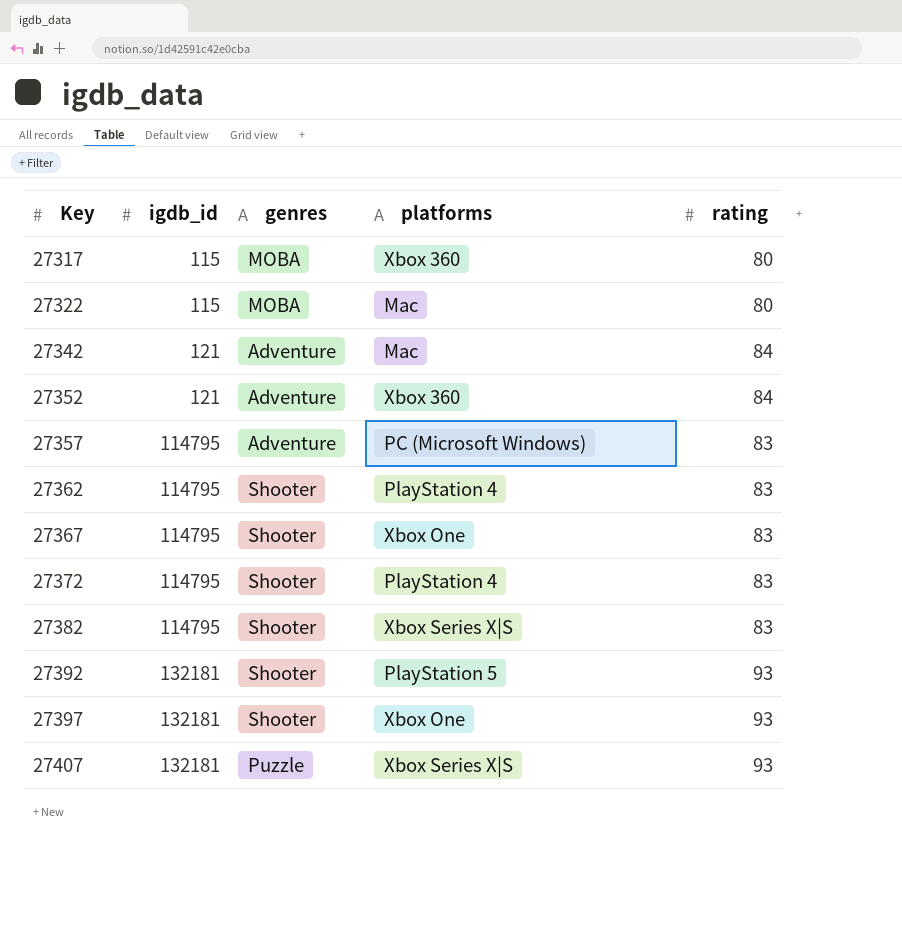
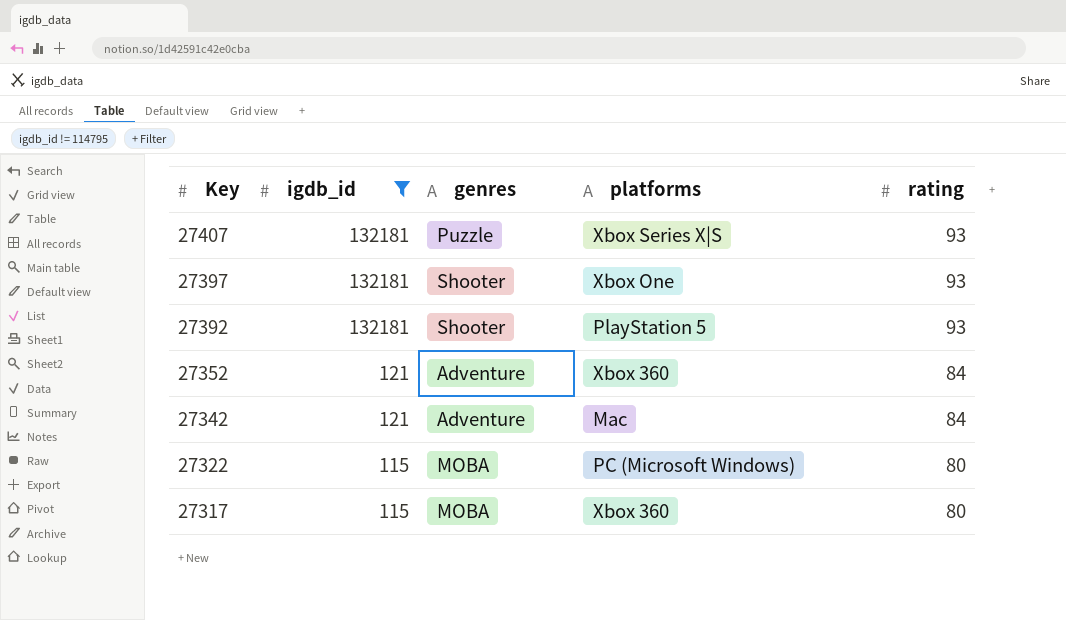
filter: none -> igdb_id != 114795
row order: Key ascending -> Key descending
27322 | platforms: Mac -> PC (Microsoft Windows)

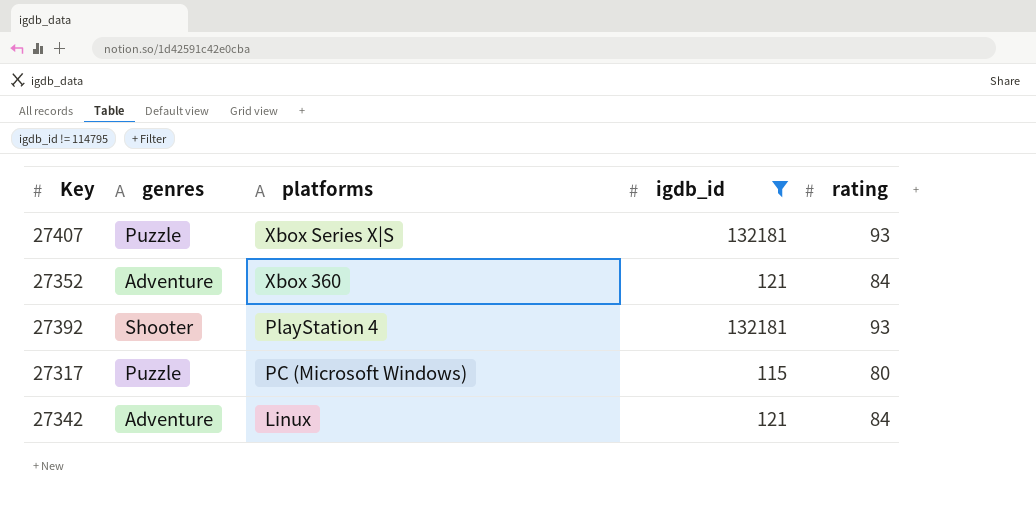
row order: Key descending -> platforms descending
column igdb_id | position: 2 -> 4
row 27397: 132181 | Shooter | Xbox One | 93 -> none
row 27322: 115 | MOBA | PC (Microsoft Windows) | 80 -> none
27392 | platforms: PlayStation 5 -> PlayStation 4
27317 | genres: MOBA -> Puzzle
27317 | platforms: Xbox 360 -> PC (Microsoft Windows)
27342 | platforms: Mac -> Linux

